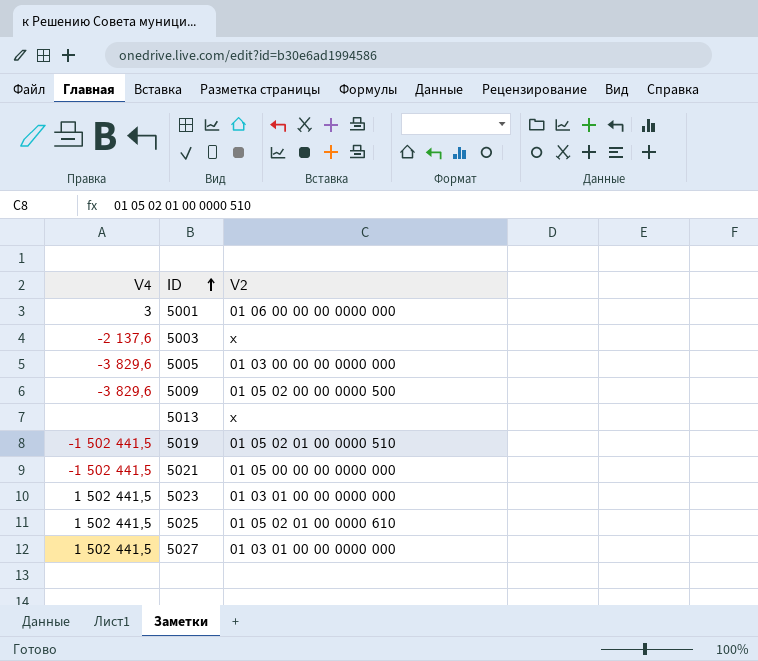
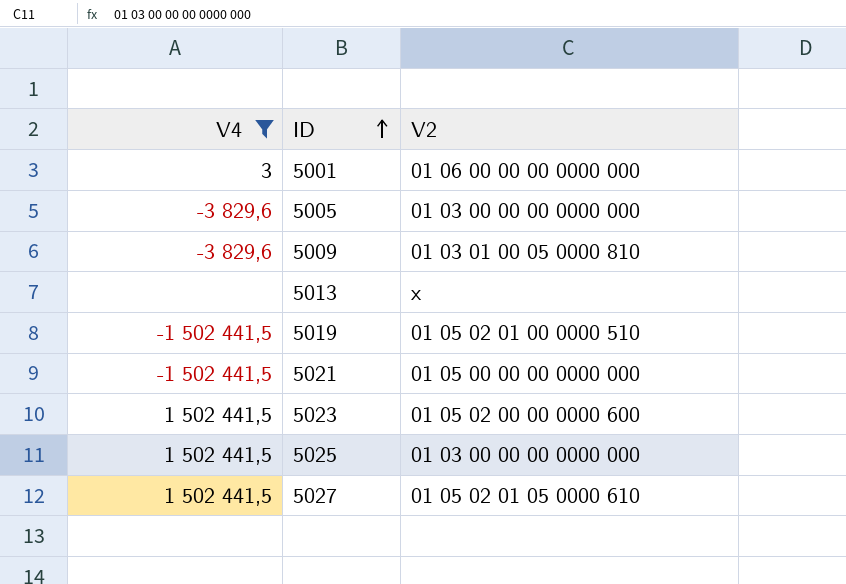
filter: none -> V4 != -2 137,6
5009 | V2: 01 05 02 00 00 0000 500 -> 01 03 01 00 05 0000 810
5023 | V2: 01 03 01 00 00 0000 000 -> 01 05 02 00 00 0000 600
5025 | V2: 01 05 02 01 00 0000 610 -> 01 03 00 00 00 0000 000
5027 | V2: 01 03 01 00 00 0000 000 -> 01 05 02 01 05 0000 610

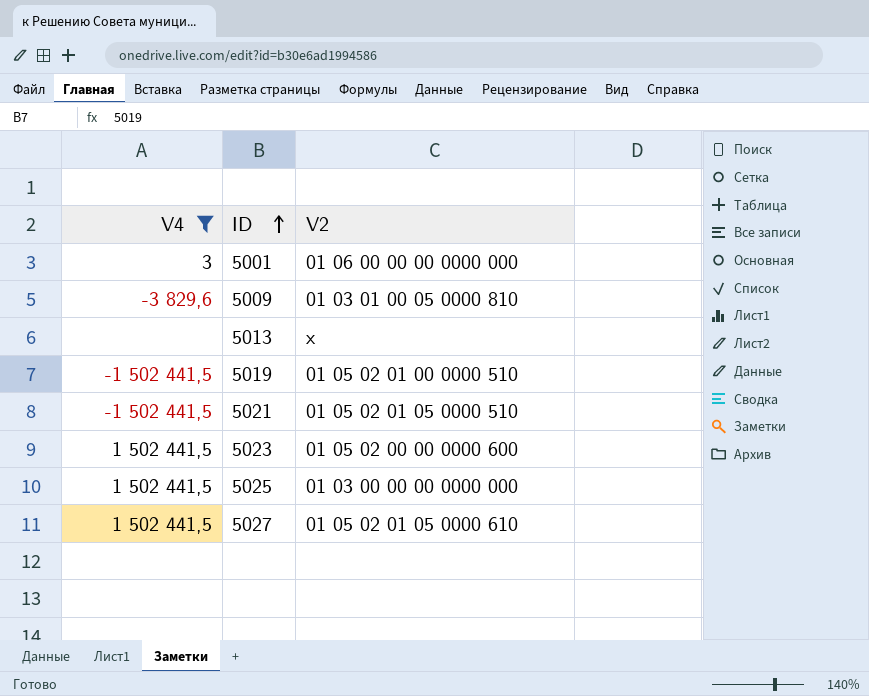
row 5005: -3 829,6 | 01 03 00 00 00 0000 000 -> none
5021 | V2: 01 05 00 00 00 0000 000 -> 01 05 02 01 05 0000 510

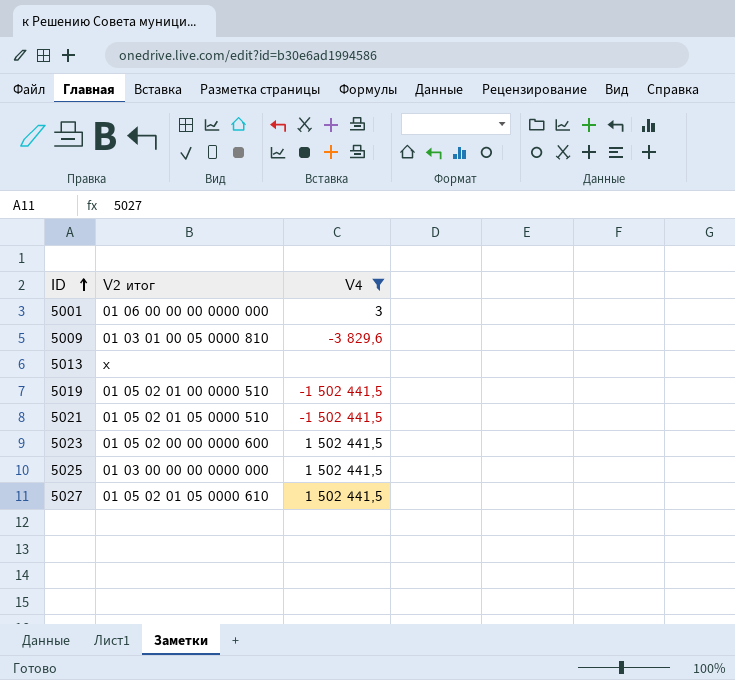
column name: V2 -> V2 итог
column V4 | position: 1 -> 3

